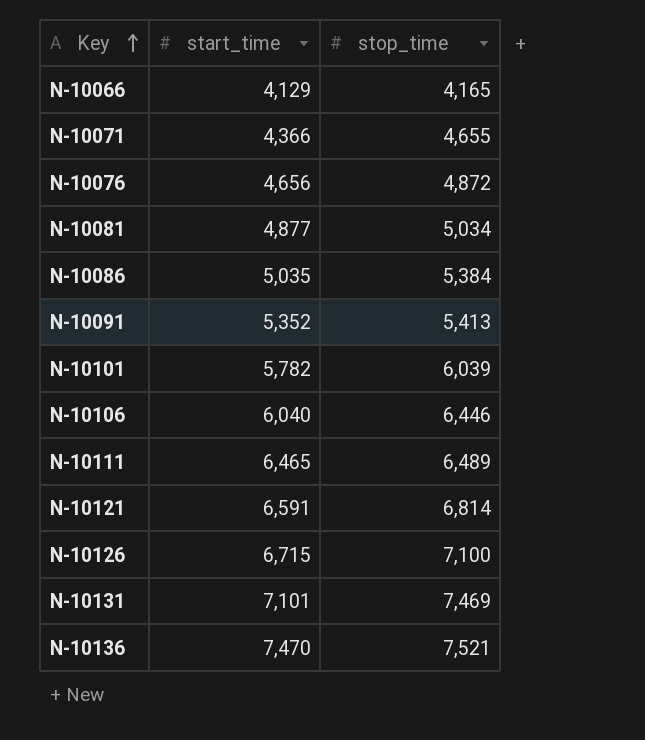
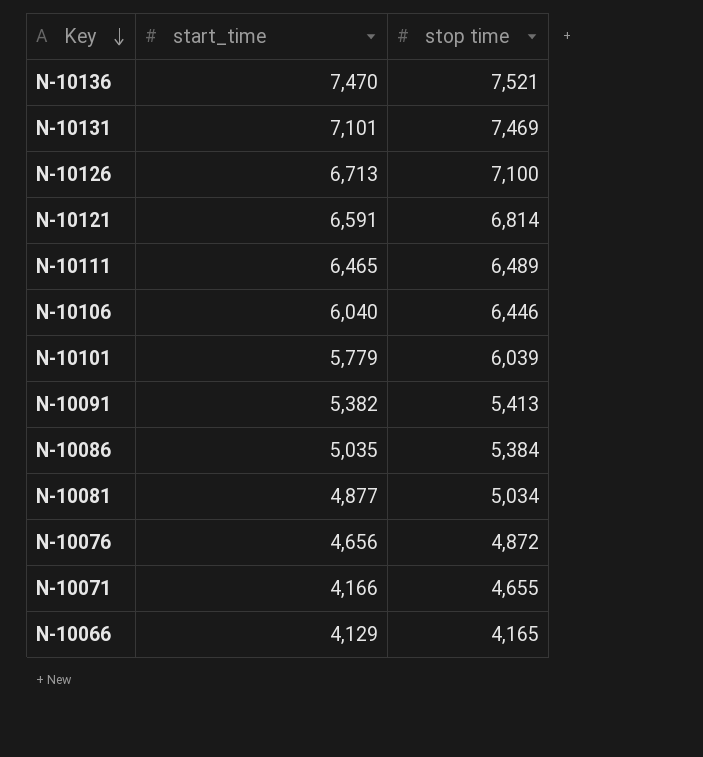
row order: Key ascending -> Key descending
column name: stop_time -> stop time
N-10126 | start_time: 6,715 -> 6,713
N-10101 | start_time: 5,782 -> 5,779
N-10091 | start_time: 5,352 -> 5,382
N-10071 | start_time: 4,366 -> 4,166

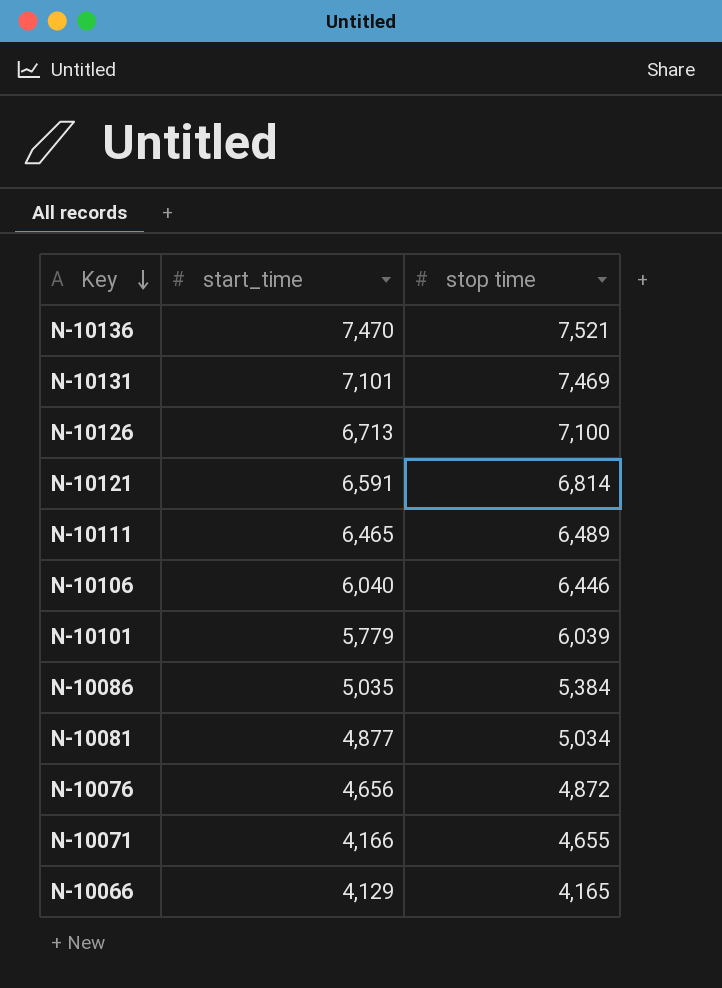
row N-10091: 5,382 | 5,413 -> none

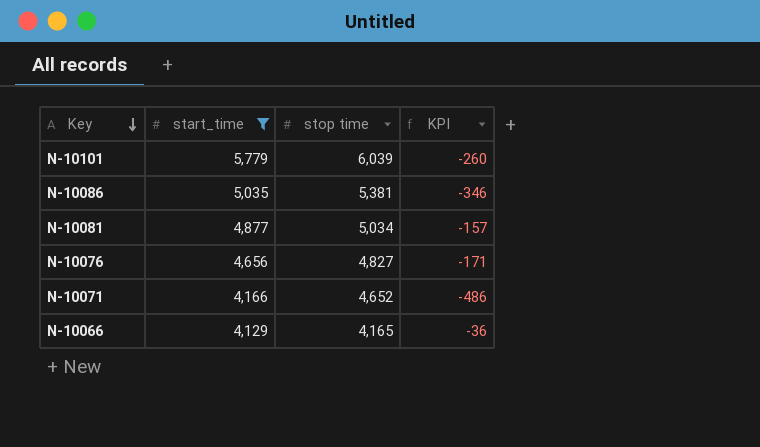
filter: none -> start_time <= 5,779
column KPI | formula: none -> [start_time] - [stop time]
N-10086 | stop time: 5,384 -> 5,381
N-10076 | stop time: 4,872 -> 4,827
N-10071 | stop time: 4,655 -> 4,652

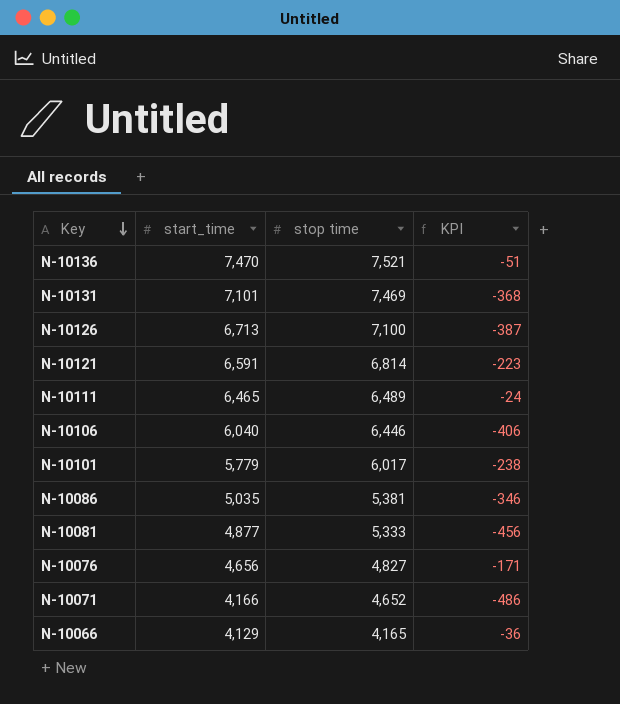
filter: start_time <= 5,779 -> none
N-10101 | stop time: 6,039 -> 6,017
N-10101 | KPI: -260 -> -238
N-10081 | stop time: 5,034 -> 5,333
N-10081 | KPI: -157 -> -456

